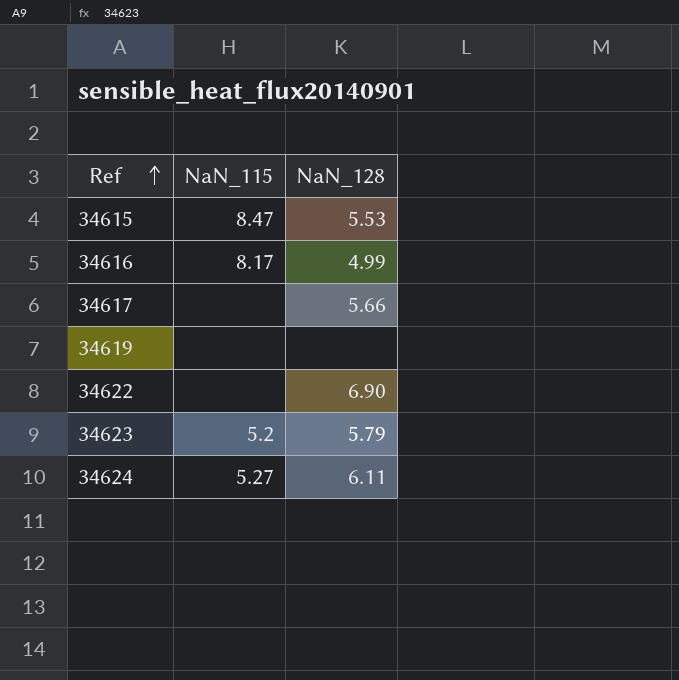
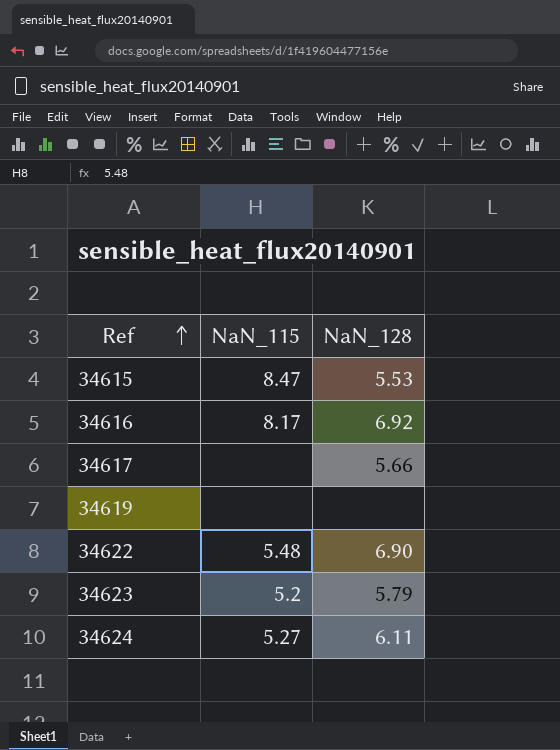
34616 | NaN_128: 4.99 -> 6.92
34622 | NaN_115: none -> 5.48

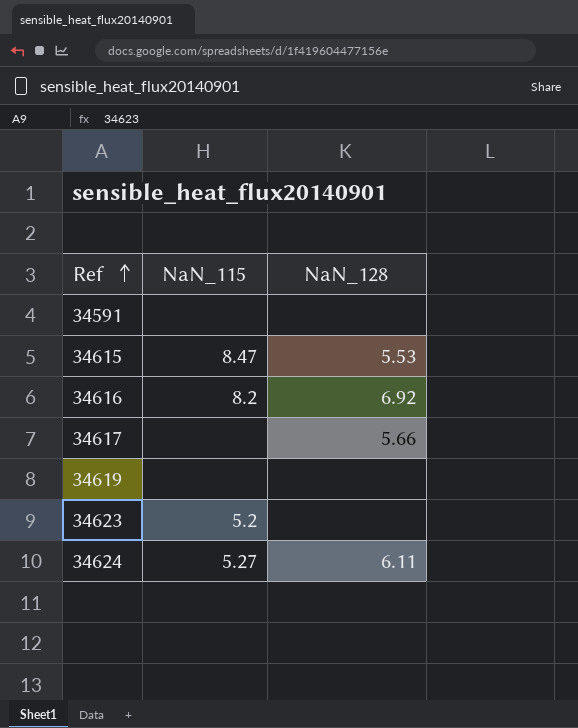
row 34622: 5.48 | 6.90 -> none
row 34591: none -> none | none
34616 | NaN_115: 8.17 -> 8.2
34623 | NaN_128: 5.79 -> none

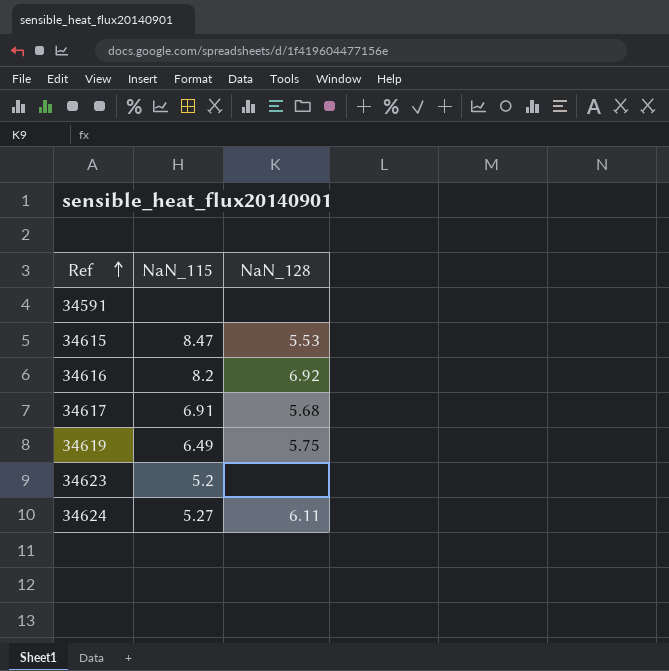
34617 | NaN_115: none -> 6.91
34617 | NaN_128: 5.66 -> 5.68
34619 | NaN_115: none -> 6.49
34619 | NaN_128: none -> 5.75

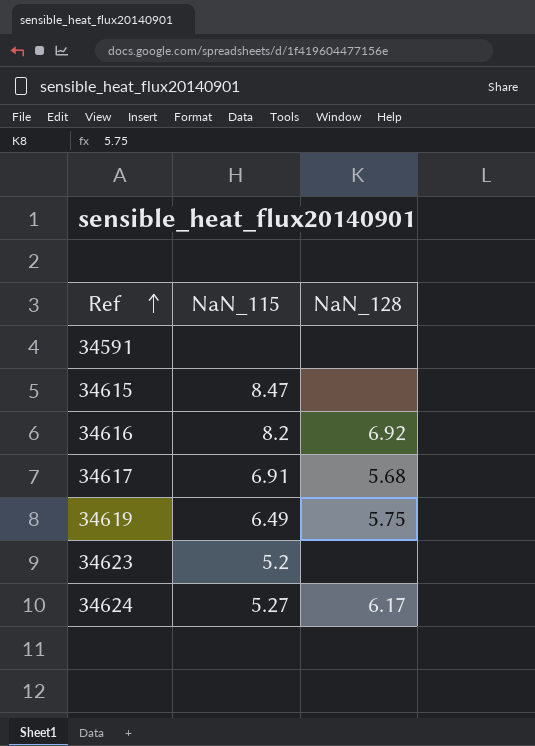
34615 | NaN_128: 5.53 -> none
34624 | NaN_128: 6.11 -> 6.17

